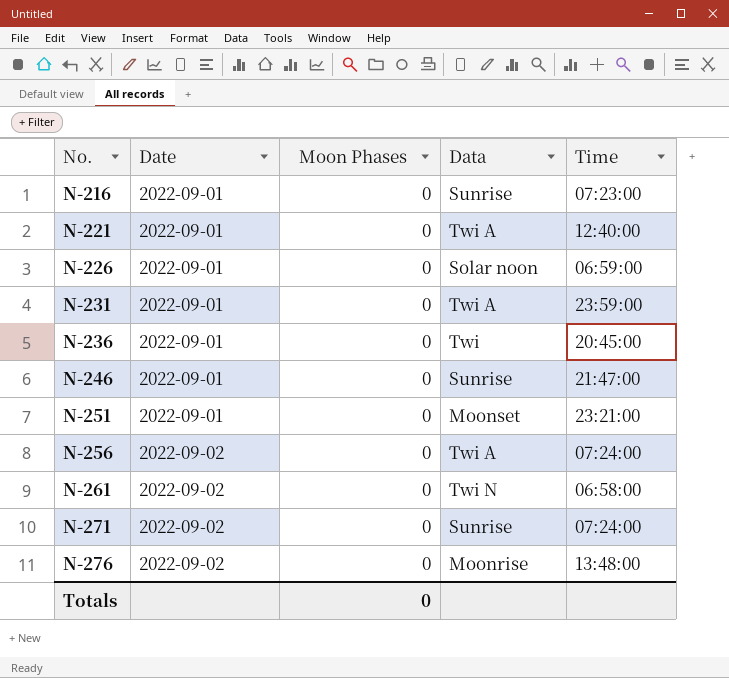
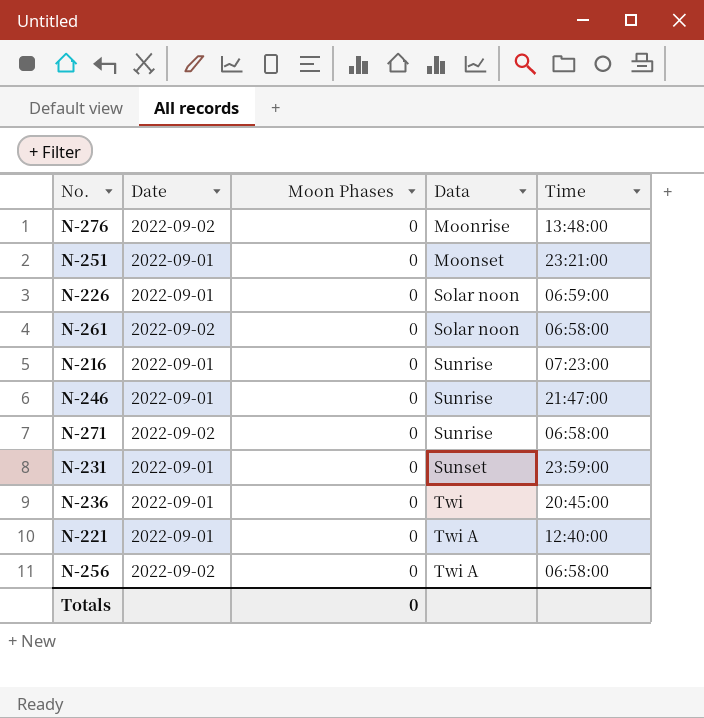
row order: No. ascending -> Data ascending
N-261 | Data: Twi N -> Solar noon
N-271 | Time: 07:24:00 -> 06:58:00
N-231 | Data: Twi A -> Sunset
N-256 | Time: 07:24:00 -> 06:58:00

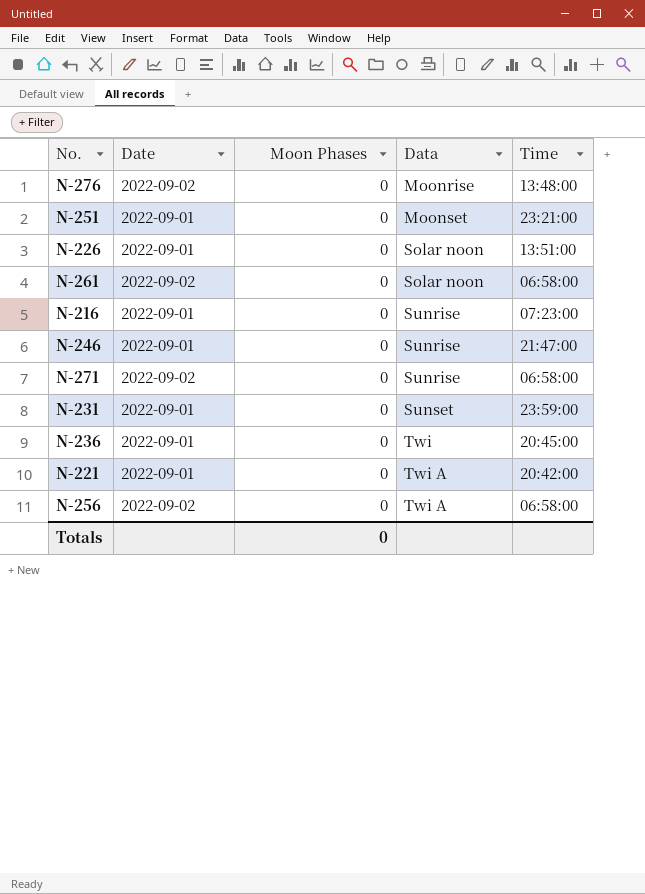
N-226 | Time: 06:59:00 -> 13:51:00
N-221 | Time: 12:40:00 -> 20:42:00

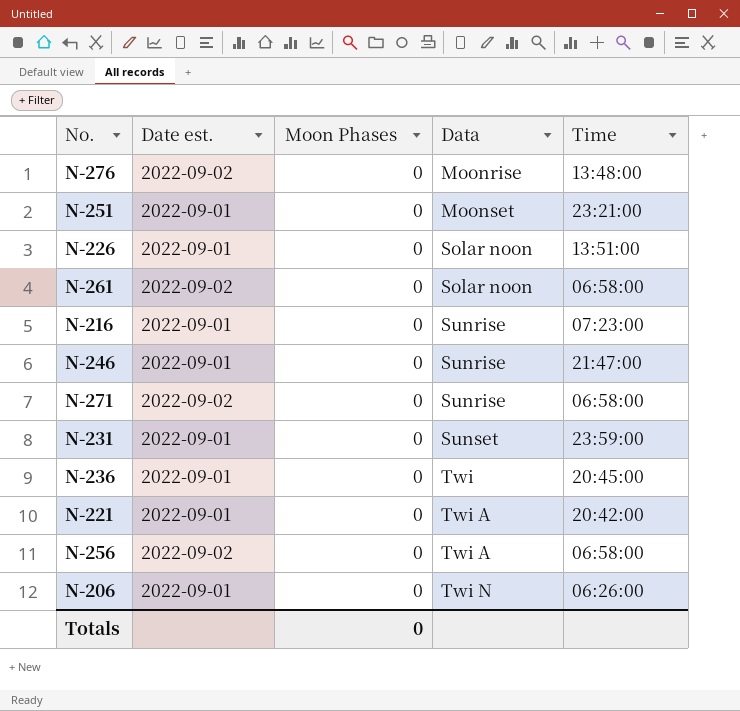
column name: Date -> Date est.
row N-206: none -> 2022-09-01 | 0 | Twi N | 06:26:00

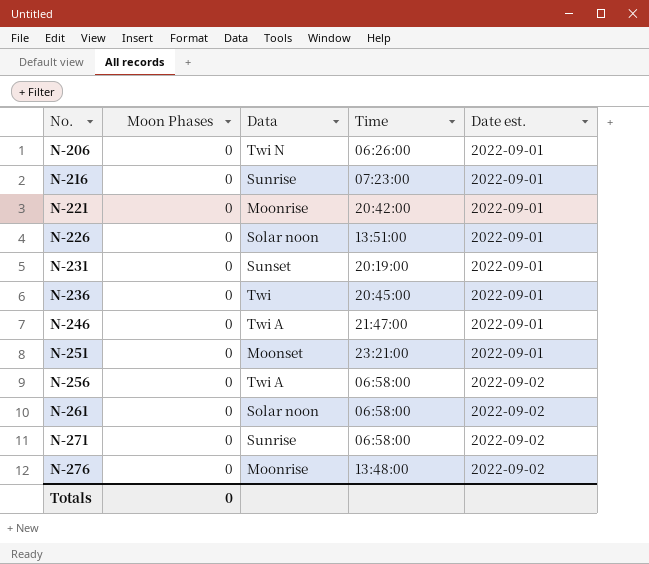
row order: Data ascending -> No. ascending
column Date est. | position: 2 -> 5
N-221 | Data: Twi A -> Moonrise
N-231 | Time: 23:59:00 -> 20:19:00
N-246 | Data: Sunrise -> Twi A

